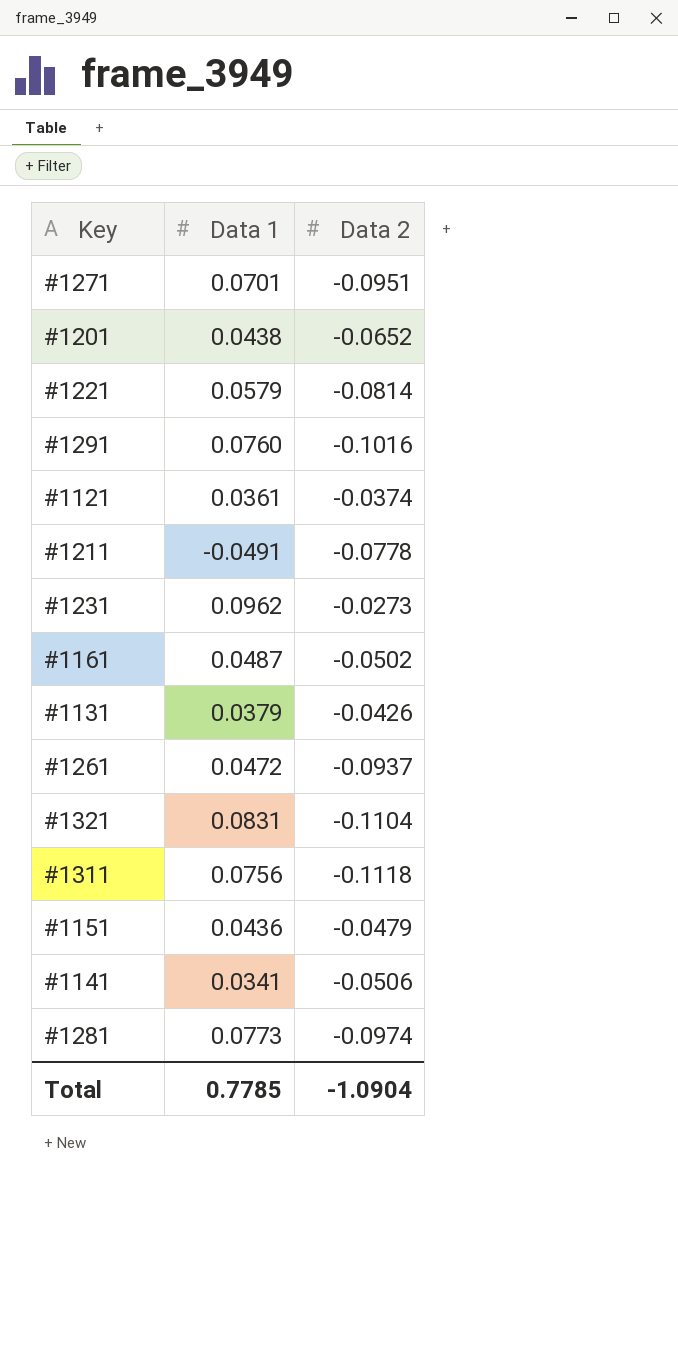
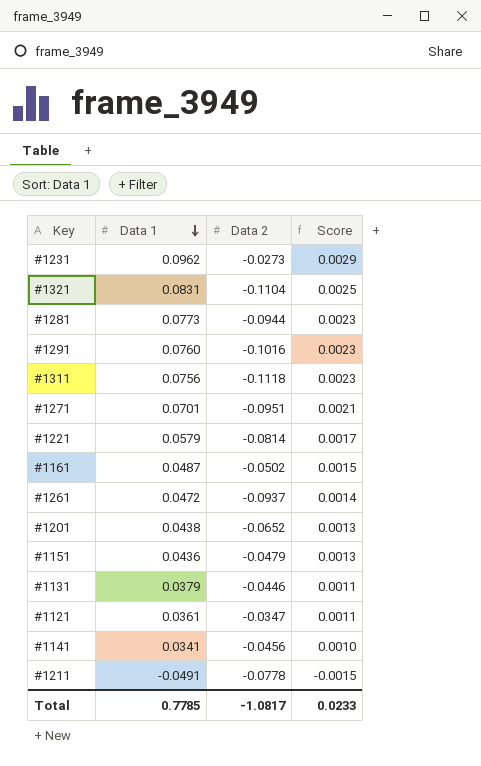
row order: none -> Data 1 descending
column Score | formula: none -> [Data 1] * 0.03
#1281 | Data 2: -0.0974 -> -0.0944
#1131 | Data 2: -0.0426 -> -0.0446
#1121 | Data 2: -0.0374 -> -0.0347
#1141 | Data 2: -0.0506 -> -0.0456
Total | Data 2: -1.0904 -> -1.0817

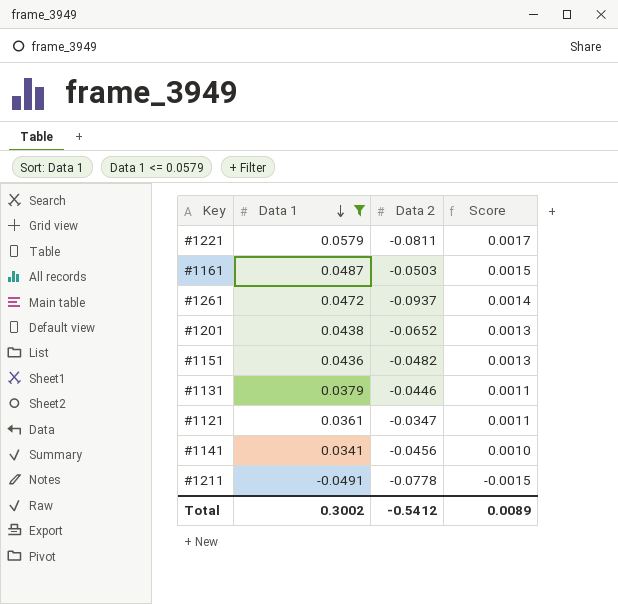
filter: none -> Data 1 <= 0.0579
#1221 | Data 2: -0.0814 -> -0.0811
#1161 | Data 2: -0.0502 -> -0.0503
#1151 | Data 2: -0.0479 -> -0.0482
Total | Data 1: 0.7785 -> 0.3002
Total | Data 2: -1.0817 -> -0.5412
Total | Score: 0.0233 -> 0.0089

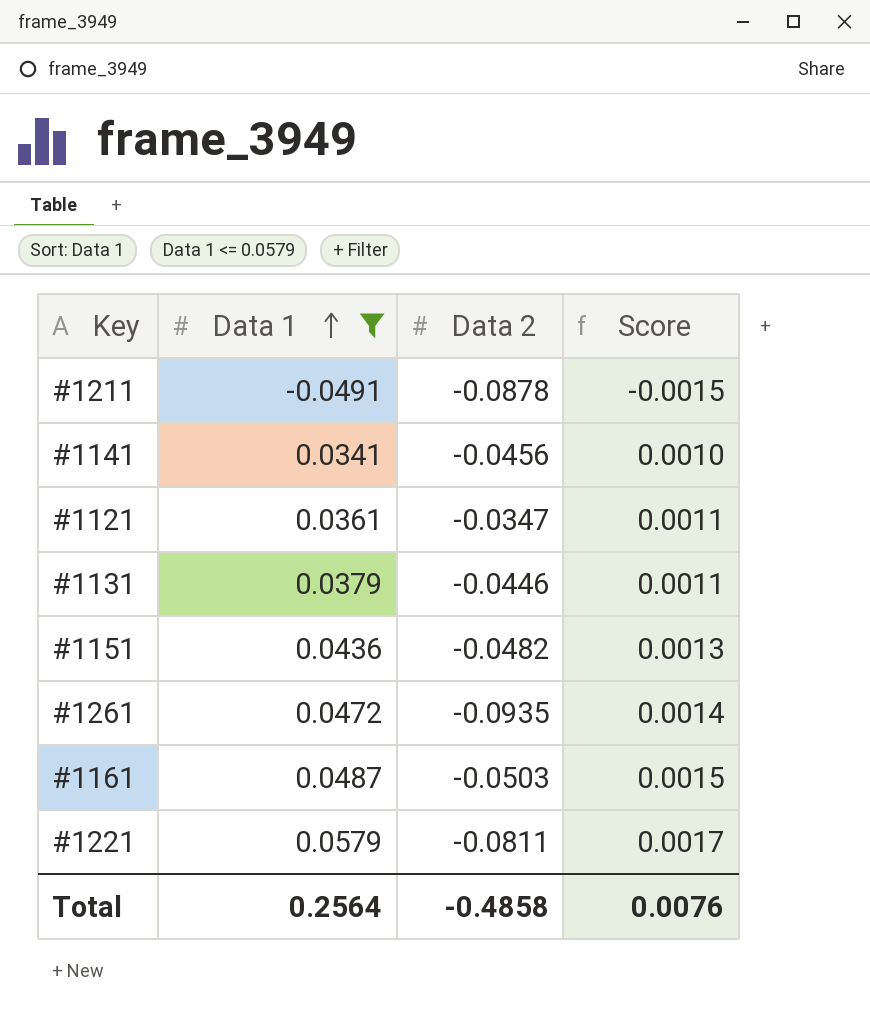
row order: Data 1 descending -> Data 1 ascending
row #1201: 0.0438 | -0.0652 | 0.0013 -> none
#1211 | Data 2: -0.0778 -> -0.0878
#1261 | Data 2: -0.0937 -> -0.0935
Total | Data 1: 0.3002 -> 0.2564
Total | Data 2: -0.5412 -> -0.4858
Total | Score: 0.0089 -> 0.0076

